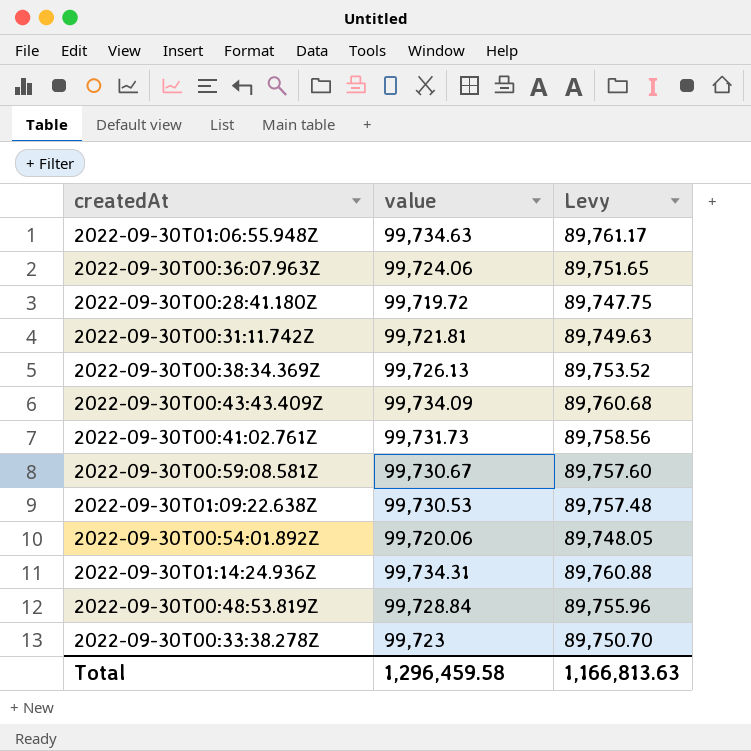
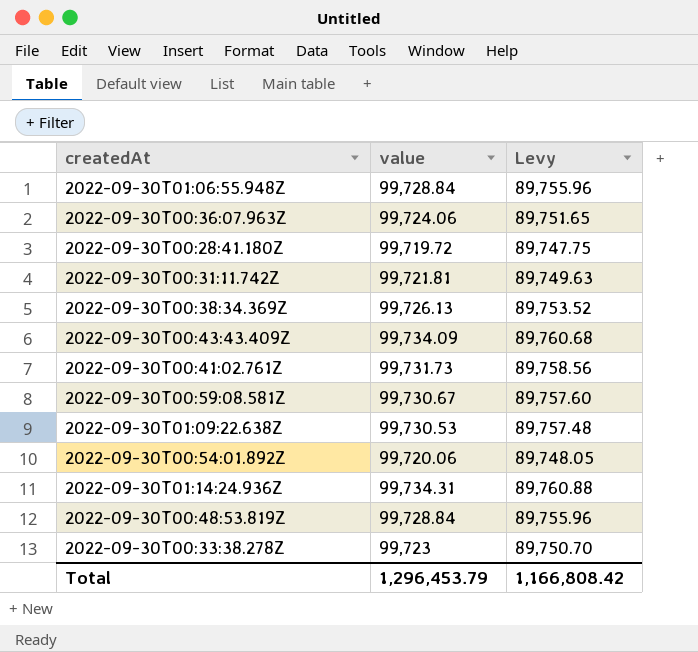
2022-09-30T01:06:55.948Z | value: 99,734.63 -> 99,728.84
2022-09-30T01:06:55.948Z | Levy: 89,761.17 -> 89,755.96
Total | value: 1,296,459.58 -> 1,296,453.79
Total | Levy: 1,166,813.63 -> 1,166,808.42

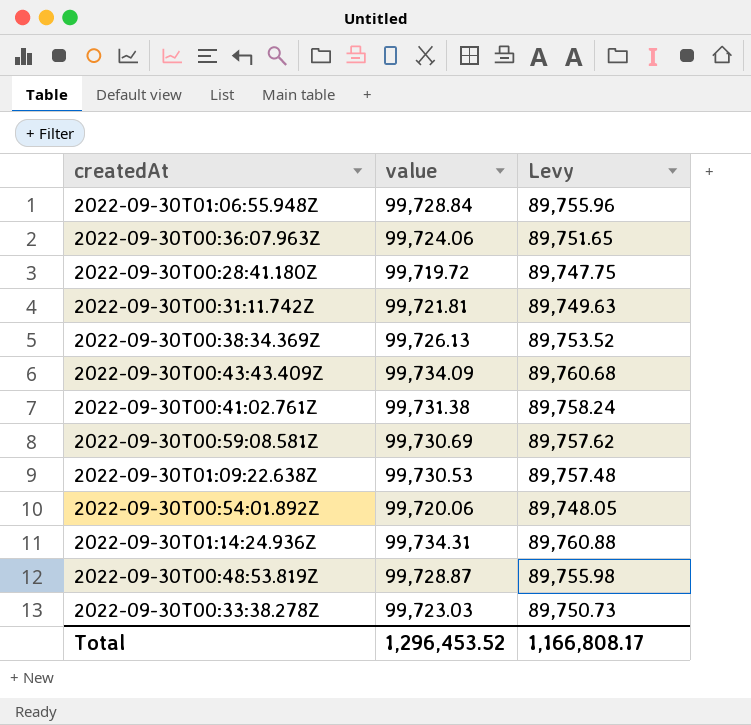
2022-09-30T00:41:02.761Z | value: 99,731.73 -> 99,731.38
2022-09-30T00:41:02.761Z | Levy: 89,758.56 -> 89,758.24
2022-09-30T00:59:08.581Z | value: 99,730.67 -> 99,730.69
2022-09-30T00:59:08.581Z | Levy: 89,757.60 -> 89,757.62
2022-09-30T00:48:53.819Z | value: 99,728.84 -> 99,728.87
2022-09-30T00:48:53.819Z | Levy: 89,755.96 -> 89,755.98
2022-09-30T00:33:38.278Z | value: 99,723 -> 99,723.03
2022-09-30T00:33:38.278Z | Levy: 89,750.70 -> 89,750.73
Total | value: 1,296,453.79 -> 1,296,453.52
Total | Levy: 1,166,808.42 -> 1,166,808.17

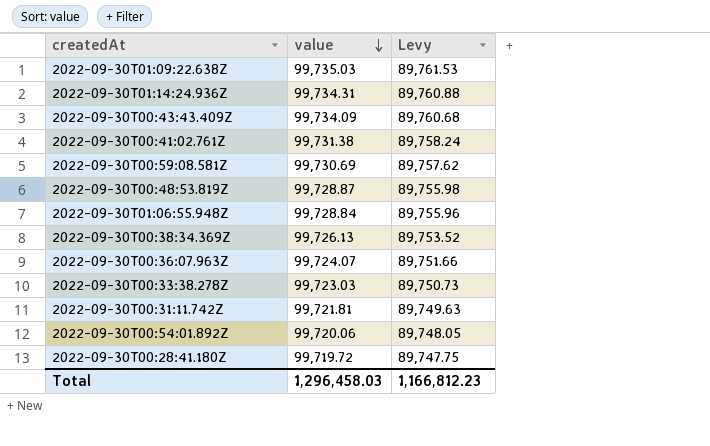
row order: none -> value descending
2022-09-30T01:09:22.638Z | value: 99,730.53 -> 99,735.03
2022-09-30T01:09:22.638Z | Levy: 89,757.48 -> 89,761.53
2022-09-30T00:36:07.963Z | value: 99,724.06 -> 99,724.07
2022-09-30T00:36:07.963Z | Levy: 89,751.65 -> 89,751.66
Total | value: 1,296,453.52 -> 1,296,458.03
Total | Levy: 1,166,808.17 -> 1,166,812.23

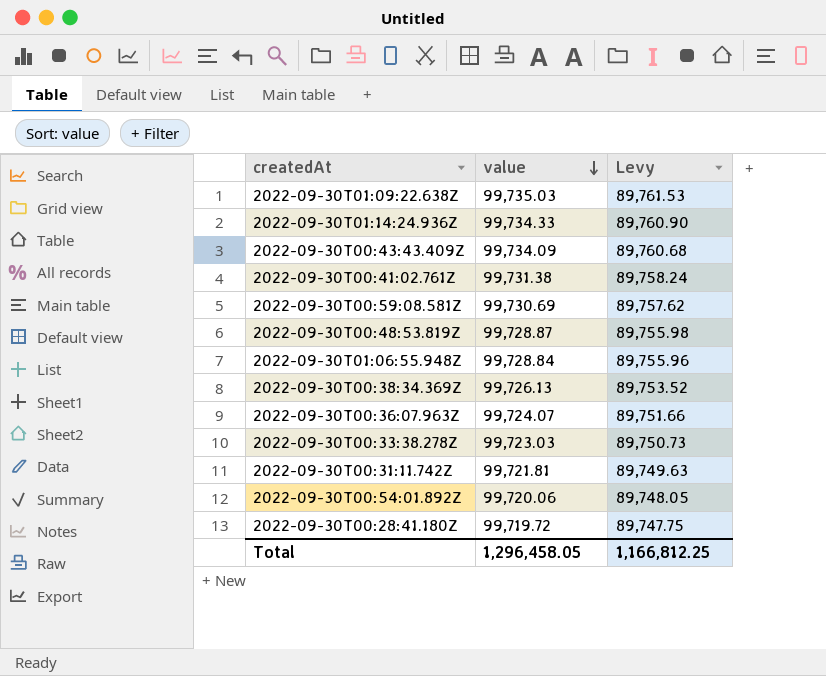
2022-09-30T01:14:24.936Z | value: 99,734.31 -> 99,734.33
2022-09-30T01:14:24.936Z | Levy: 89,760.88 -> 89,760.90
Total | value: 1,296,458.03 -> 1,296,458.05
Total | Levy: 1,166,812.23 -> 1,166,812.25

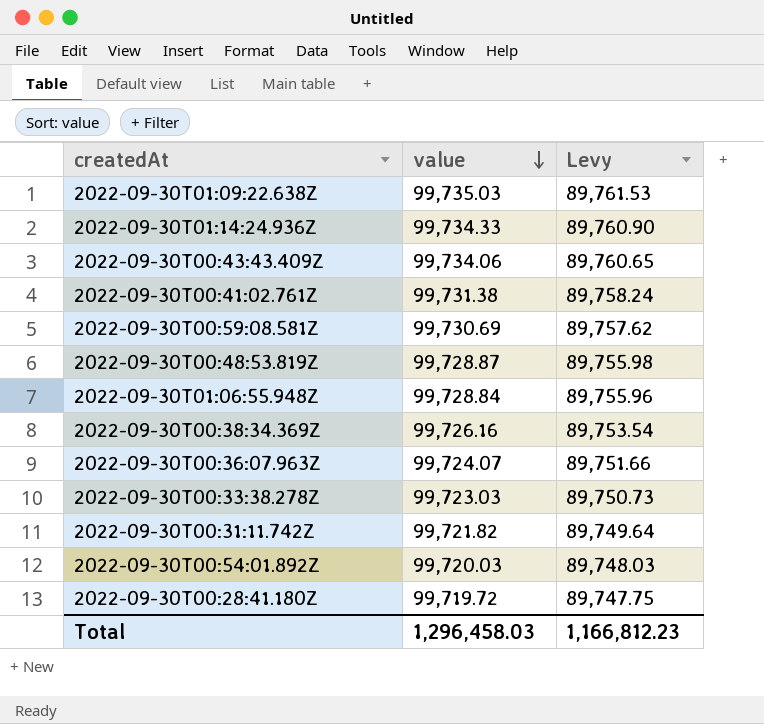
2022-09-30T00:43:43.409Z | value: 99,734.09 -> 99,734.06
2022-09-30T00:43:43.409Z | Levy: 89,760.68 -> 89,760.65
2022-09-30T00:38:34.369Z | value: 99,726.13 -> 99,726.16
2022-09-30T00:38:34.369Z | Levy: 89,753.52 -> 89,753.54
2022-09-30T00:31:11.742Z | value: 99,721.81 -> 99,721.82
2022-09-30T00:31:11.742Z | Levy: 89,749.63 -> 89,749.64
2022-09-30T00:54:01.892Z | value: 99,720.06 -> 99,720.03
2022-09-30T00:54:01.892Z | Levy: 89,748.05 -> 89,748.03
Total | value: 1,296,458.05 -> 1,296,458.03
Total | Levy: 1,166,812.25 -> 1,166,812.23

